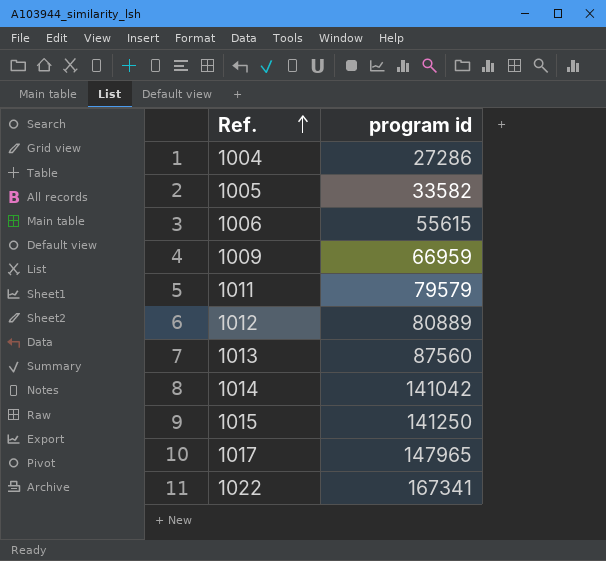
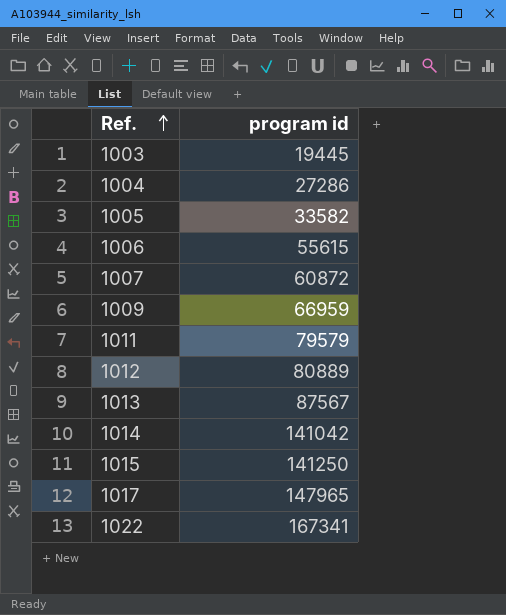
row 1003: none -> 19445
row 1007: none -> 60872
1013 | program id: 87560 -> 87567

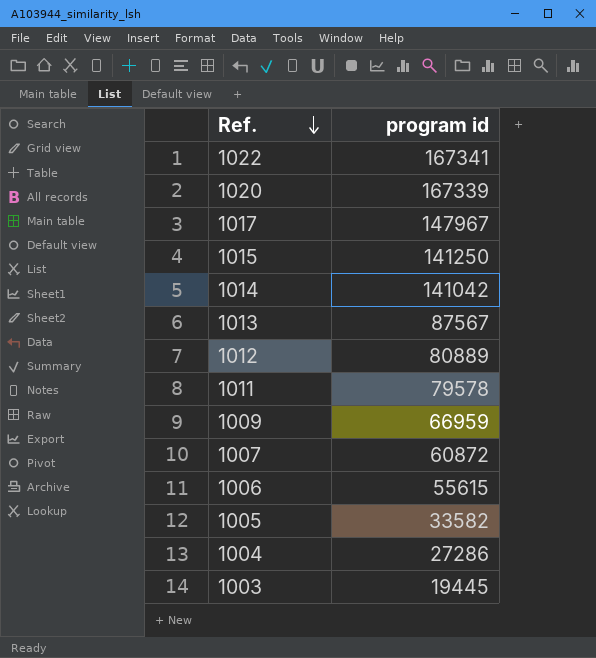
row order: Ref. ascending -> Ref. descending
row 1020: none -> 167339
1017 | program id: 147965 -> 147967
1011 | program id: 79579 -> 79578

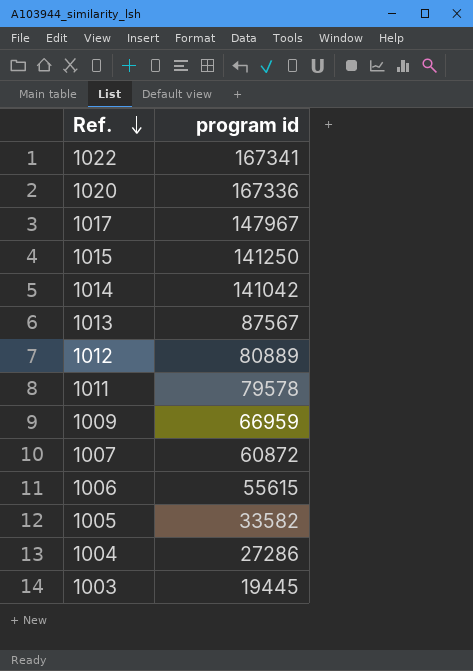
1020 | program id: 167339 -> 167336

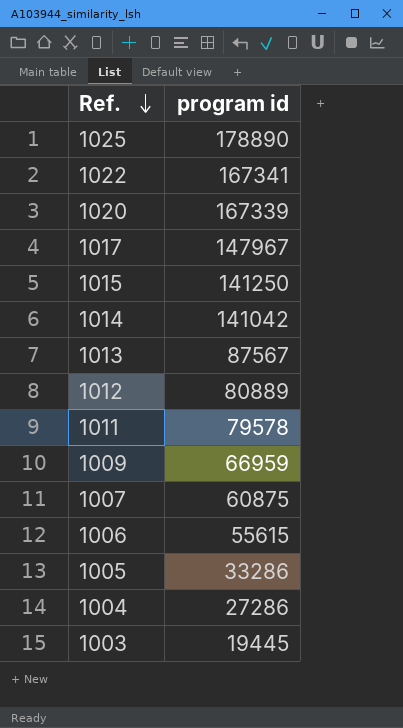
row 1025: none -> 178890
1020 | program id: 167336 -> 167339
1007 | program id: 60872 -> 60875
1005 | program id: 33582 -> 33286

